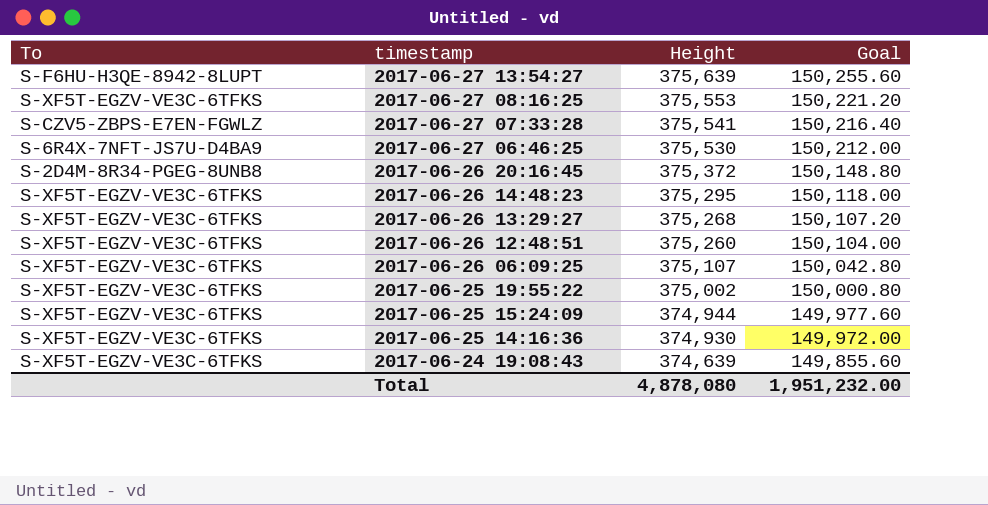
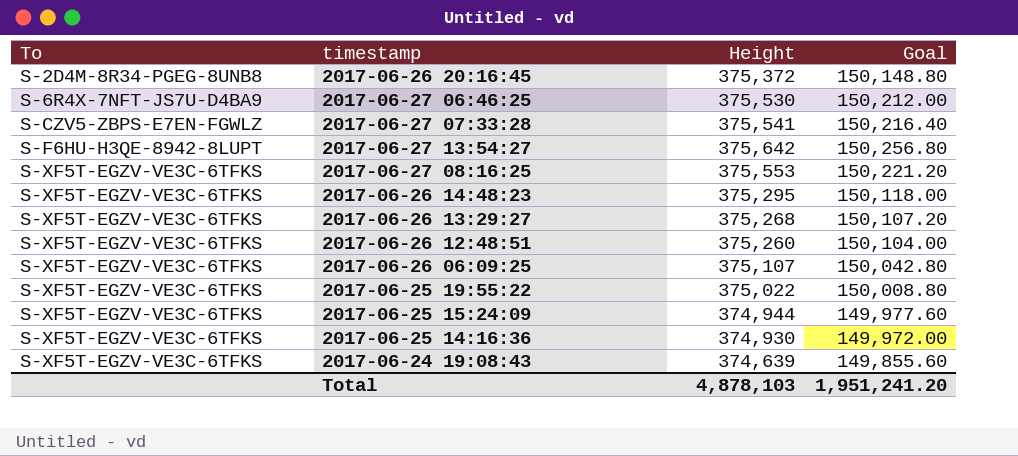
row order: timestamp descending -> To ascending
2017-06-27 13:54:27 | Height: 375,639 -> 375,642
2017-06-27 13:54:27 | Goal: 150,255.60 -> 150,256.80
2017-06-25 19:55:22 | Height: 375,002 -> 375,022
2017-06-25 19:55:22 | Goal: 150,000.80 -> 150,008.80
Total | Height: 4,878,080 -> 4,878,103
Total | Goal: 1,951,232.00 -> 1,951,241.20

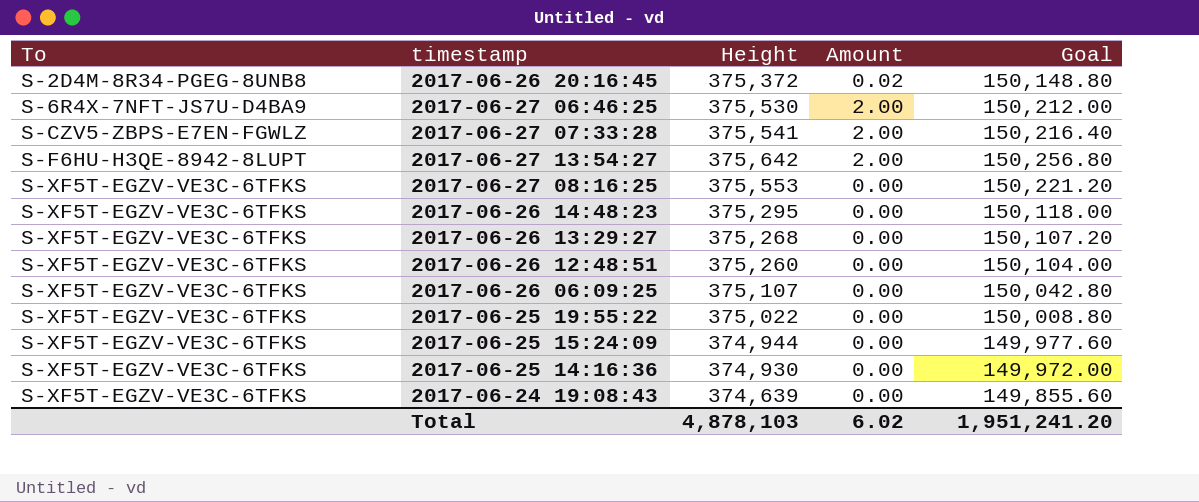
column Amount | position: none -> 4

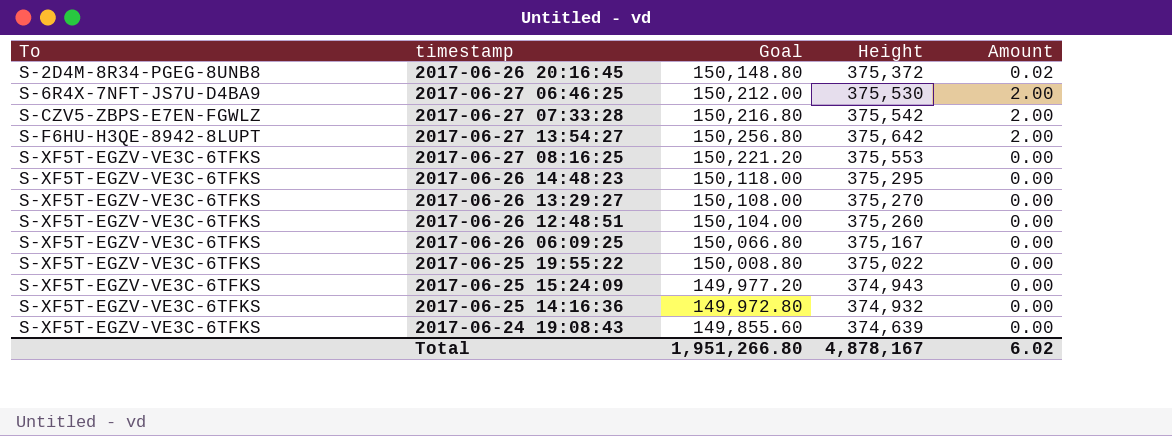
column Goal | position: 5 -> 3
2017-06-27 07:33:28 | Goal: 150,216.40 -> 150,216.80
2017-06-27 07:33:28 | Height: 375,541 -> 375,542
2017-06-26 13:29:27 | Goal: 150,107.20 -> 150,108.00
2017-06-26 13:29:27 | Height: 375,268 -> 375,270
2017-06-26 06:09:25 | Goal: 150,042.80 -> 150,066.80
2017-06-26 06:09:25 | Height: 375,107 -> 375,167
2017-06-25 15:24:09 | Goal: 149,977.60 -> 149,977.20
2017-06-25 15:24:09 | Height: 374,944 -> 374,943
2017-06-25 14:16:36 | Goal: 149,972.00 -> 149,972.80
2017-06-25 14:16:36 | Height: 374,930 -> 374,932
Total | Goal: 1,951,241.20 -> 1,951,266.80
Total | Height: 4,878,103 -> 4,878,167

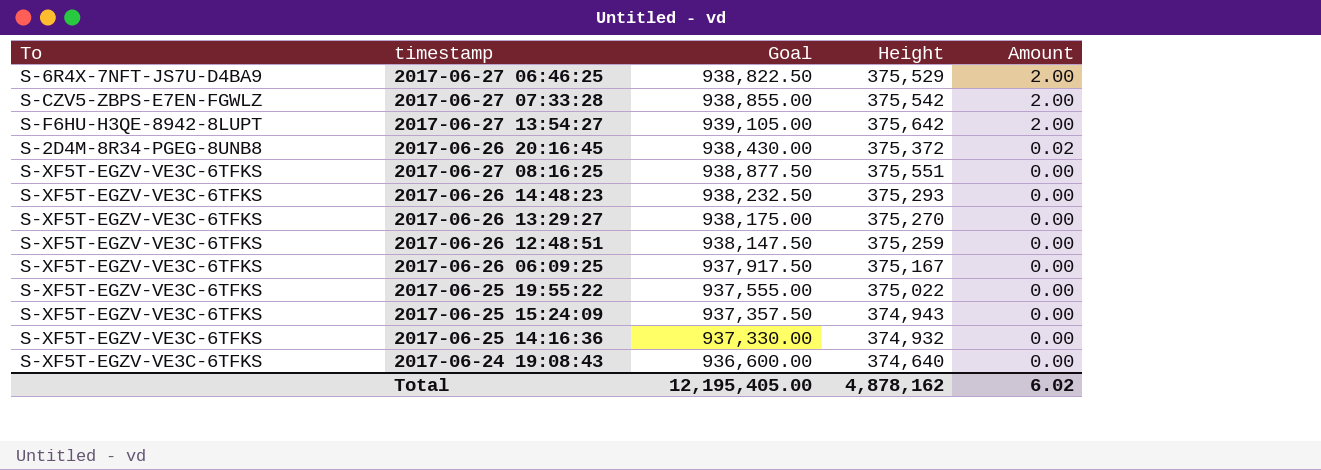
row order: To ascending -> Amount descending
column Goal | formula: [Height] * 0.4 -> [Height] * 2.5
2017-06-27 06:46:25 | Height: 375,530 -> 375,529
2017-06-27 08:16:25 | Height: 375,553 -> 375,551
2017-06-26 14:48:23 | Height: 375,295 -> 375,293
2017-06-26 12:48:51 | Height: 375,260 -> 375,259
2017-06-24 19:08:43 | Height: 374,639 -> 374,640
Total | Goal: 1,951,266.80 -> 12,195,405.00
Total | Height: 4,878,167 -> 4,878,162

